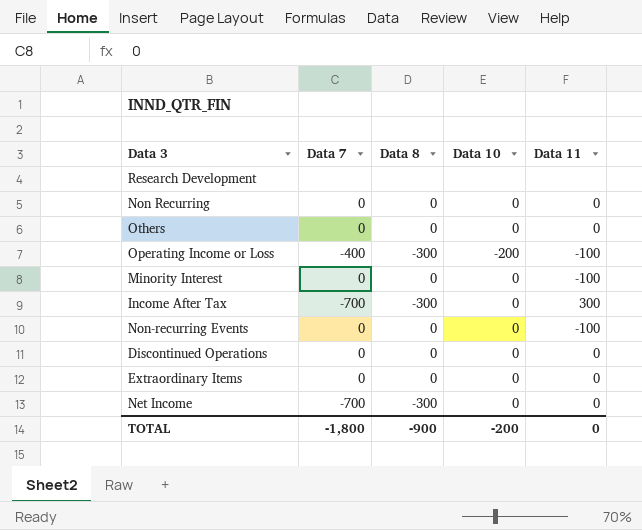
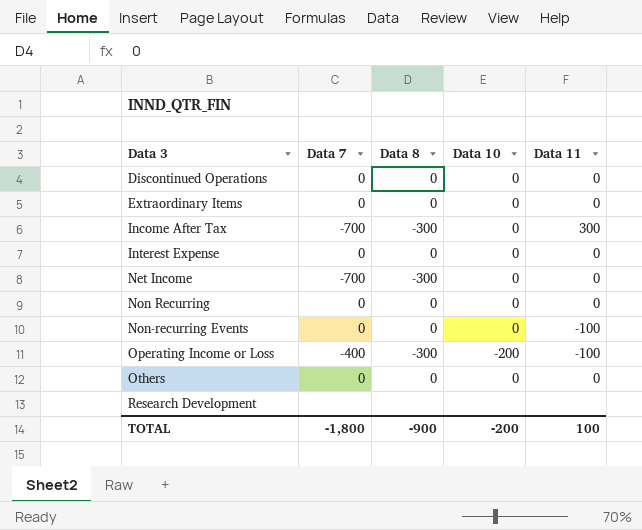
row order: none -> Data 3 ascending
row Minority Interest: 0 | 0 | 0 | -100 -> none
row Interest Expense: none -> 0 | 0 | 0 | 0
TOTAL | Data 11: 0 -> 100

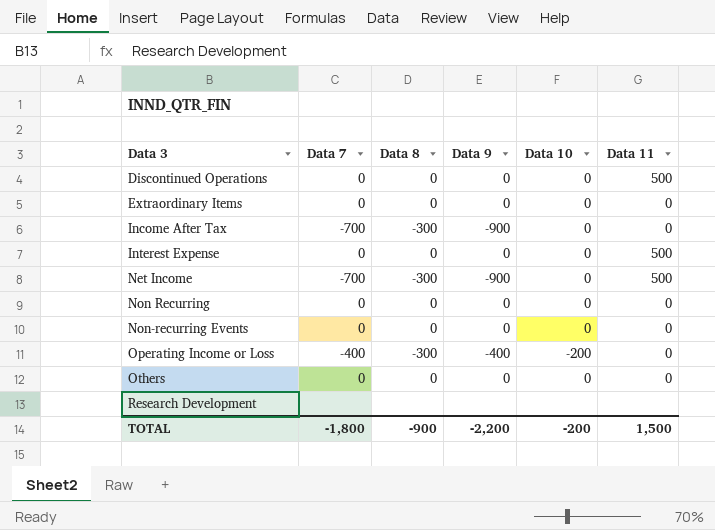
column Data 9 | position: none -> 4
Discontinued Operations | Data 11: 0 -> 500
Income After Tax | Data 11: 300 -> 0
Interest Expense | Data 11: 0 -> 500
Net Income | Data 11: 0 -> 500
Non-recurring Events | Data 11: -100 -> 0
Operating Income or Loss | Data 11: -100 -> 0
TOTAL | Data 11: 100 -> 1,500

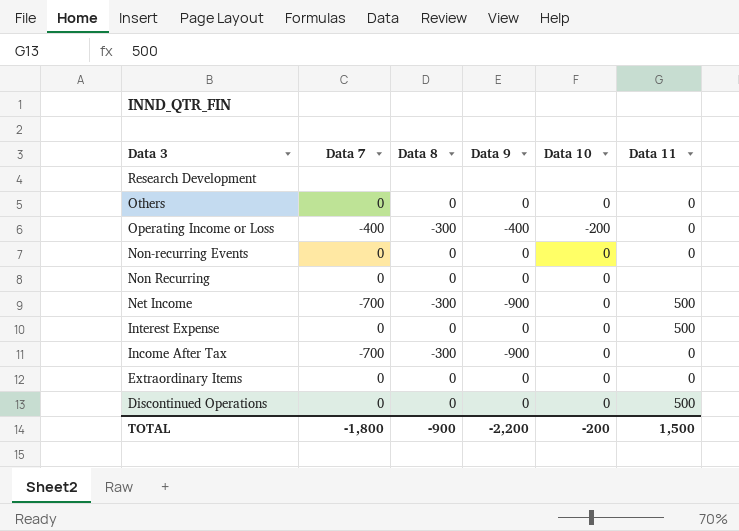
row order: Data 3 ascending -> Data 3 descending
Non Recurring | Data 11: 0 -> none

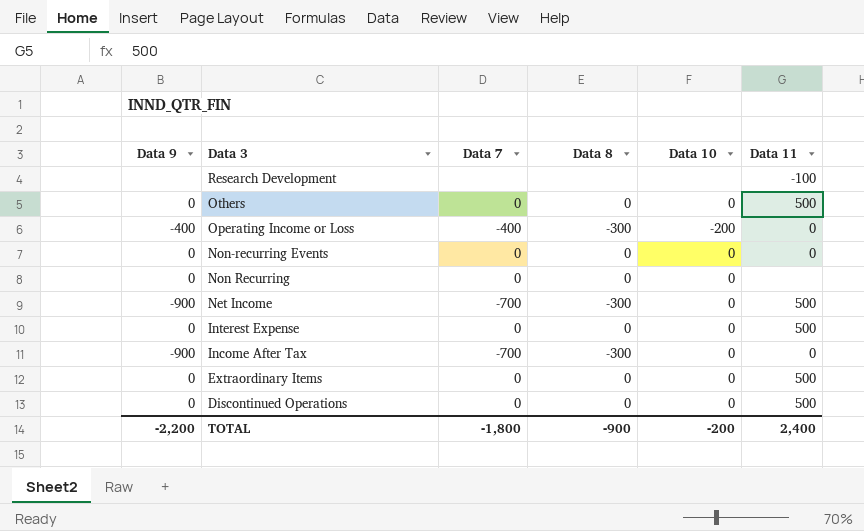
column Data 9 | position: 4 -> 1
Research Development | Data 11: none -> -100
Others | Data 11: 0 -> 500
Extraordinary Items | Data 11: 0 -> 500
TOTAL | Data 11: 1,500 -> 2,400

